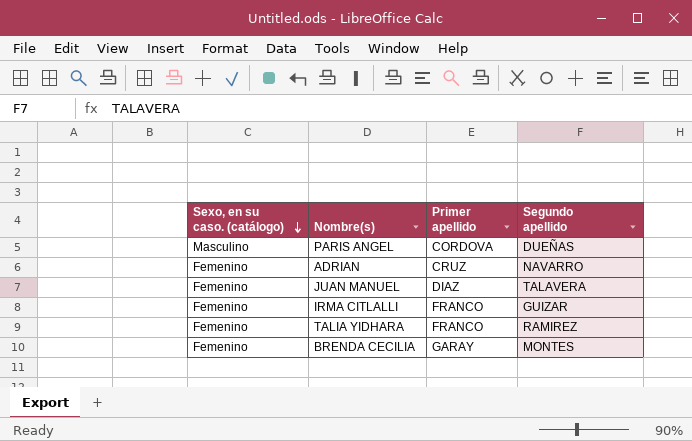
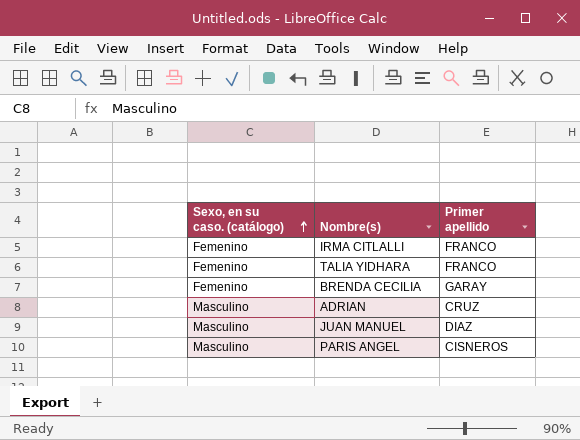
row order: Sexo, en su caso. (catálogo) descending -> Sexo, en su caso. (catálogo) ascending
column Segundo apellido | position: 4 -> none
ADRIAN | Sexo, en su caso. (catálogo): Femenino -> Masculino
JUAN MANUEL | Sexo, en su caso. (catálogo): Femenino -> Masculino
PARIS ANGEL | Primer apellido: CORDOVA -> CISNEROS

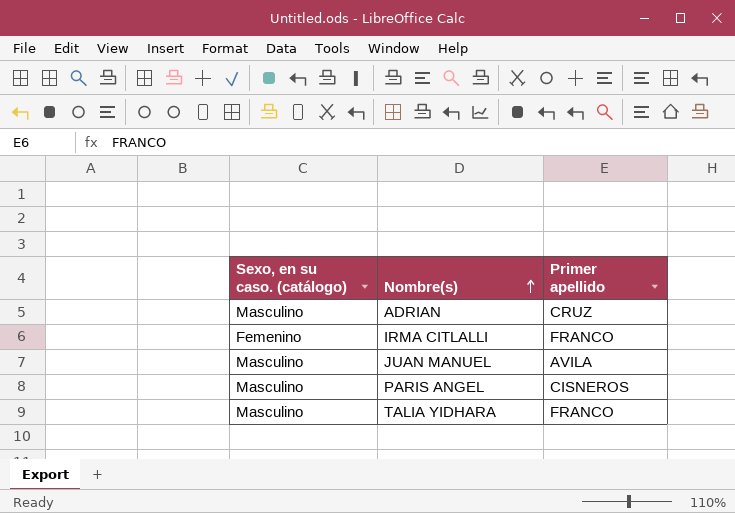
row order: Sexo, en su caso. (catálogo) ascending -> Nombre(s) ascending
row BRENDA CECILIA: Femenino | GARAY -> none
JUAN MANUEL | Primer apellido: DIAZ -> AVILA
TALIA YIDHARA | Sexo, en su caso. (catálogo): Femenino -> Masculino

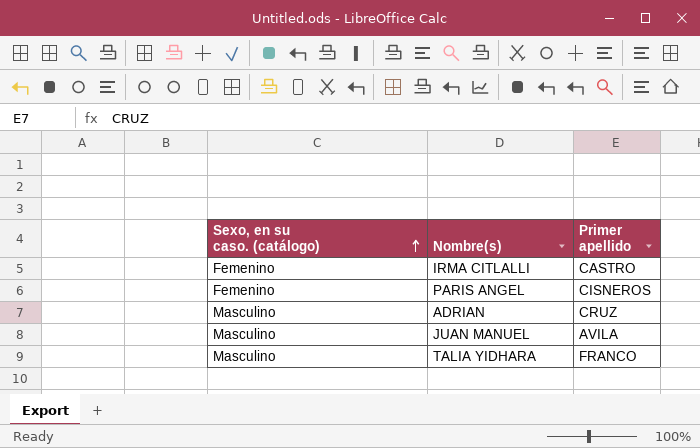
row order: Nombre(s) ascending -> Sexo, en su caso. (catálogo) ascending
IRMA CITLALLI | Primer apellido: FRANCO -> CASTRO
PARIS ANGEL | Sexo, en su caso. (catálogo): Masculino -> Femenino

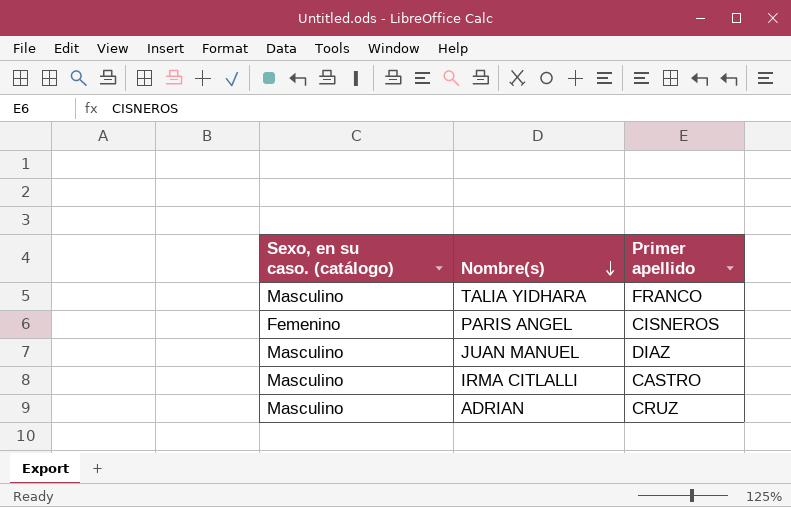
row order: Sexo, en su caso. (catálogo) ascending -> Nombre(s) descending
JUAN MANUEL | Primer apellido: AVILA -> DIAZ
IRMA CITLALLI | Sexo, en su caso. (catálogo): Femenino -> Masculino

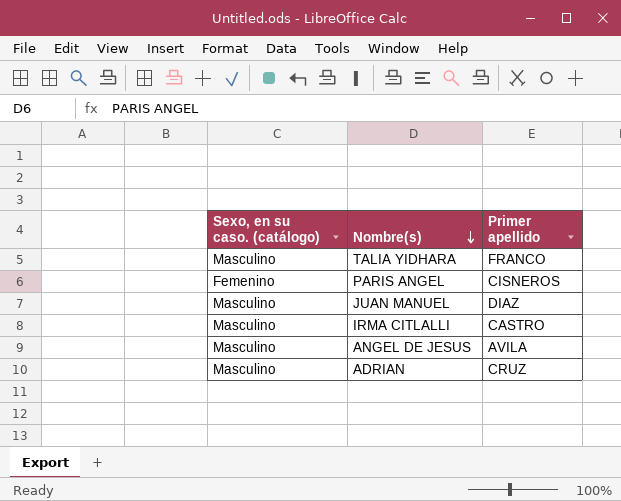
row ANGEL DE JESUS: none -> Masculino | AVILA

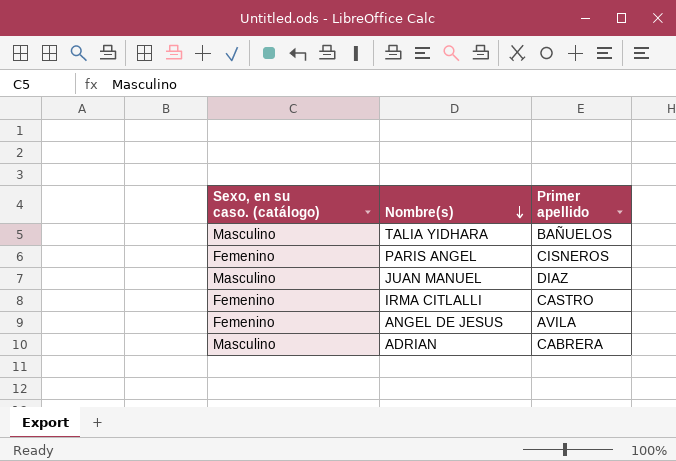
TALIA YIDHARA | Primer apellido: FRANCO -> BAÑUELOS
IRMA CITLALLI | Sexo, en su caso. (catálogo): Masculino -> Femenino
ANGEL DE JESUS | Sexo, en su caso. (catálogo): Masculino -> Femenino
ADRIAN | Primer apellido: CRUZ -> CABRERA

